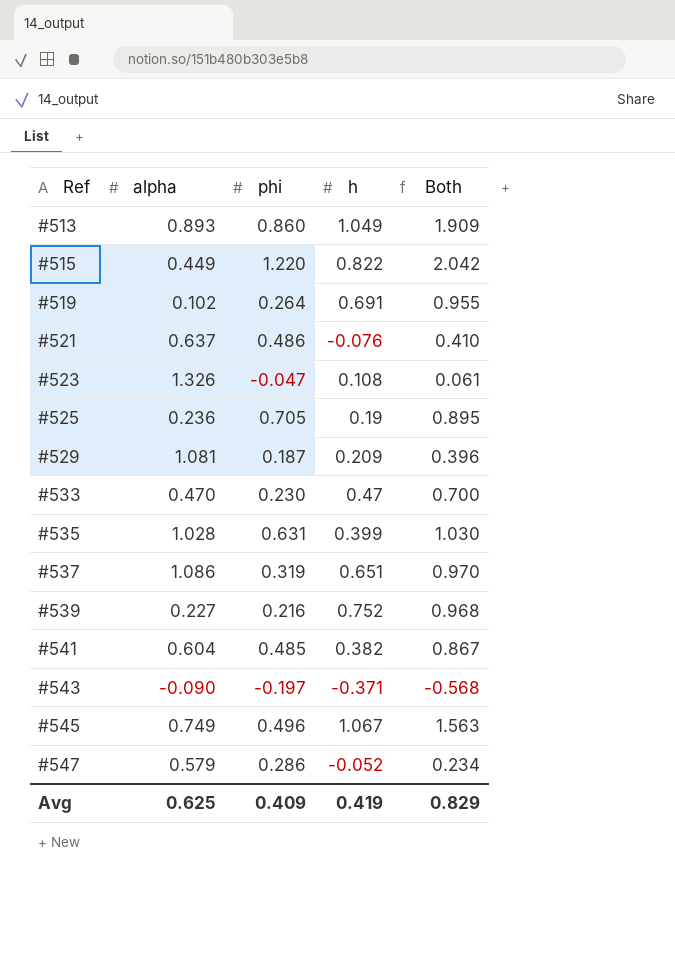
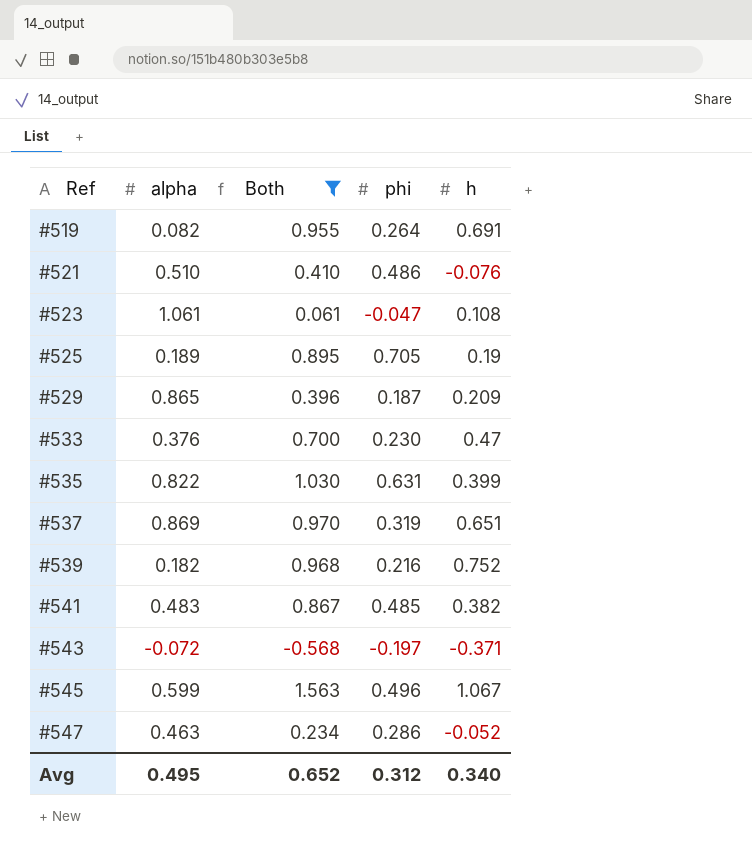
filter: none -> Both <= 1.563
column Both | position: 5 -> 3
#519 | alpha: 0.102 -> 0.082
#521 | alpha: 0.637 -> 0.510
#523 | alpha: 1.326 -> 1.061
#525 | alpha: 0.236 -> 0.189
#529 | alpha: 1.081 -> 0.865
#533 | alpha: 0.470 -> 0.376
#535 | alpha: 1.028 -> 0.822
#537 | alpha: 1.086 -> 0.869
#539 | alpha: 0.227 -> 0.182
#541 | alpha: 0.604 -> 0.483
#543 | alpha: -0.090 -> -0.072
#545 | alpha: 0.749 -> 0.599
#547 | alpha: 0.579 -> 0.463
Avg | alpha: 0.625 -> 0.495
Avg | Both: 0.829 -> 0.652
Avg | phi: 0.409 -> 0.312
Avg | h: 0.419 -> 0.340

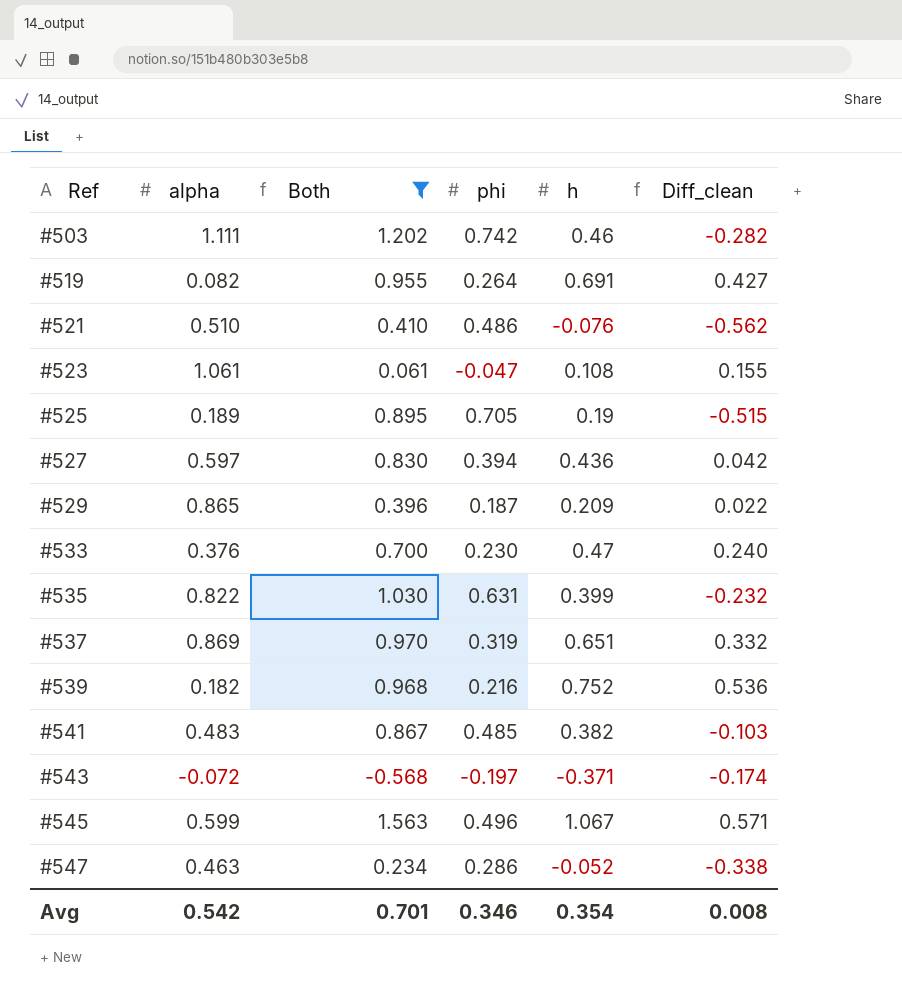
column Diff_clean | formula: none -> [h] - [phi]
row #503: none -> 1.111 | 1.202 | 0.742 | 0.46 | -0.282
row #527: none -> 0.597 | 0.830 | 0.394 | 0.436 | 0.042
Avg | alpha: 0.495 -> 0.542
Avg | Both: 0.652 -> 0.701
Avg | phi: 0.312 -> 0.346
Avg | h: 0.340 -> 0.354

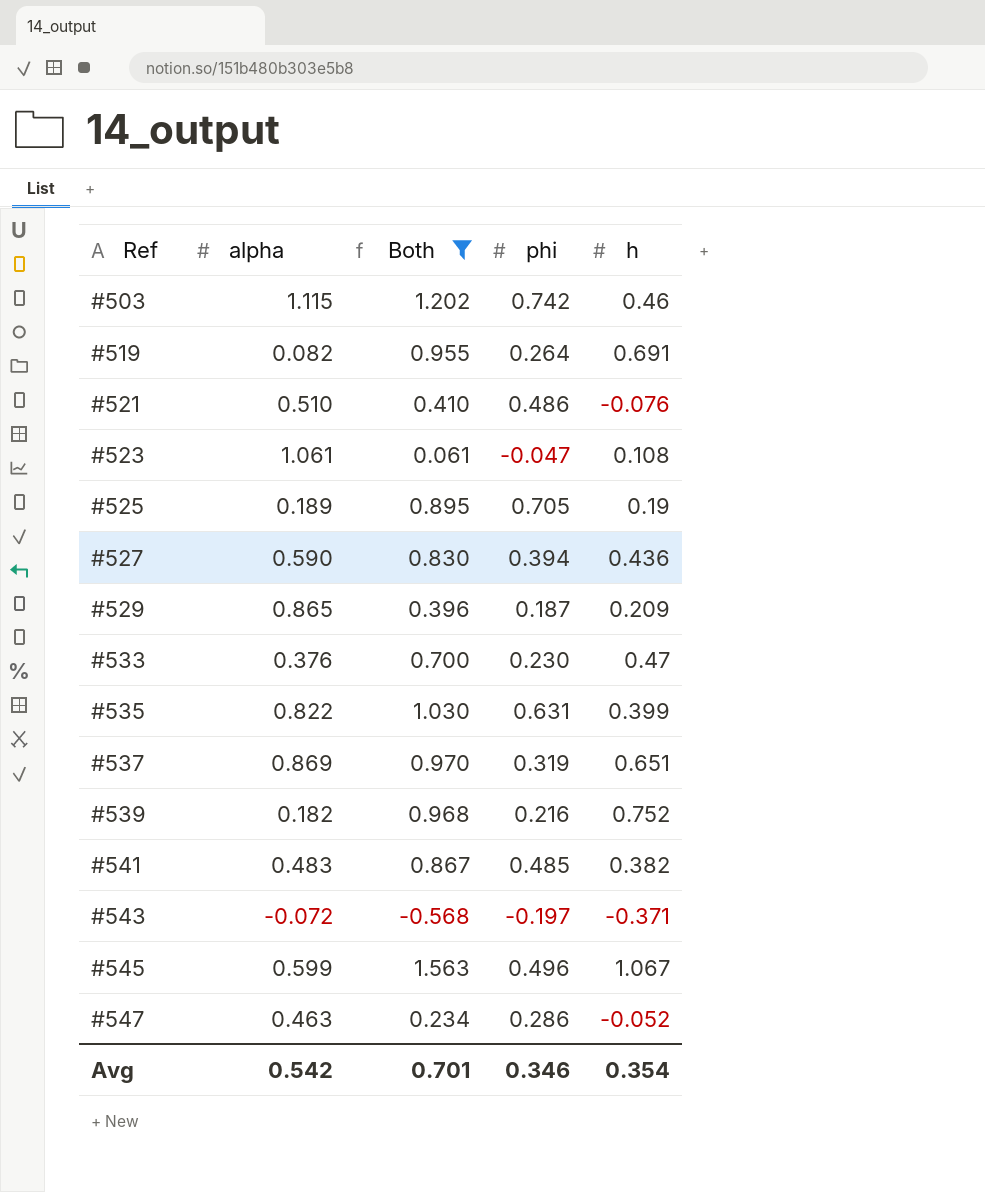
column Diff_clean | formula: [h] - [phi] -> none
#503 | alpha: 1.111 -> 1.115
#527 | alpha: 0.597 -> 0.590

